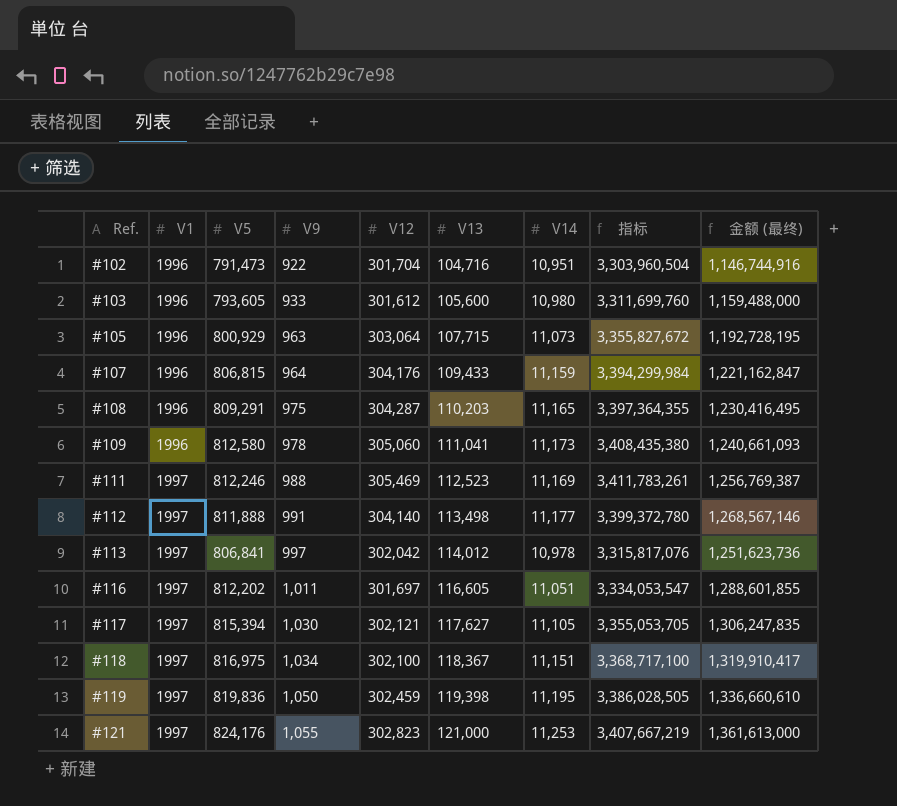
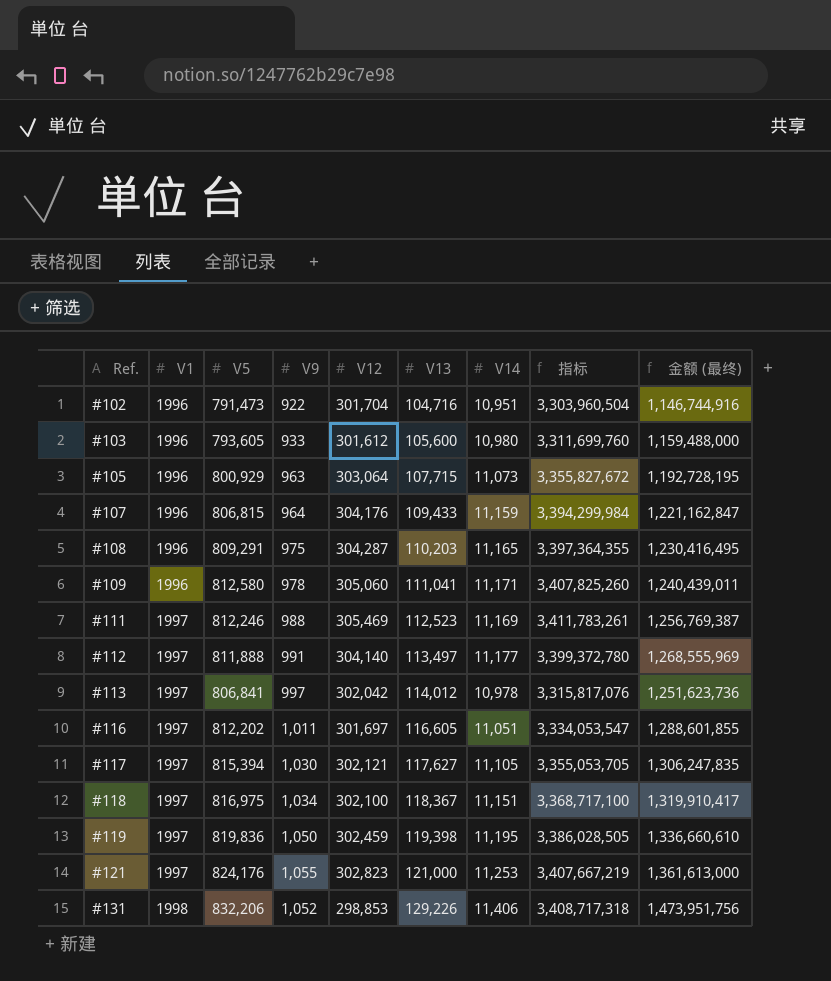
#109 | V14: 11,173 -> 11,171
#109 | 指标: 3,408,435,380 -> 3,407,825,260
#109 | 金额 (最终): 1,240,661,093 -> 1,240,439,011
#112 | V13: 113,498 -> 113,497
#112 | 金额 (最终): 1,268,567,146 -> 1,268,555,969
row #131: none -> 1998 | 832,206 | 1,052 | 298,853 | 129,226 | 11,406 | 3,408,717,318 | 1,473,951,756

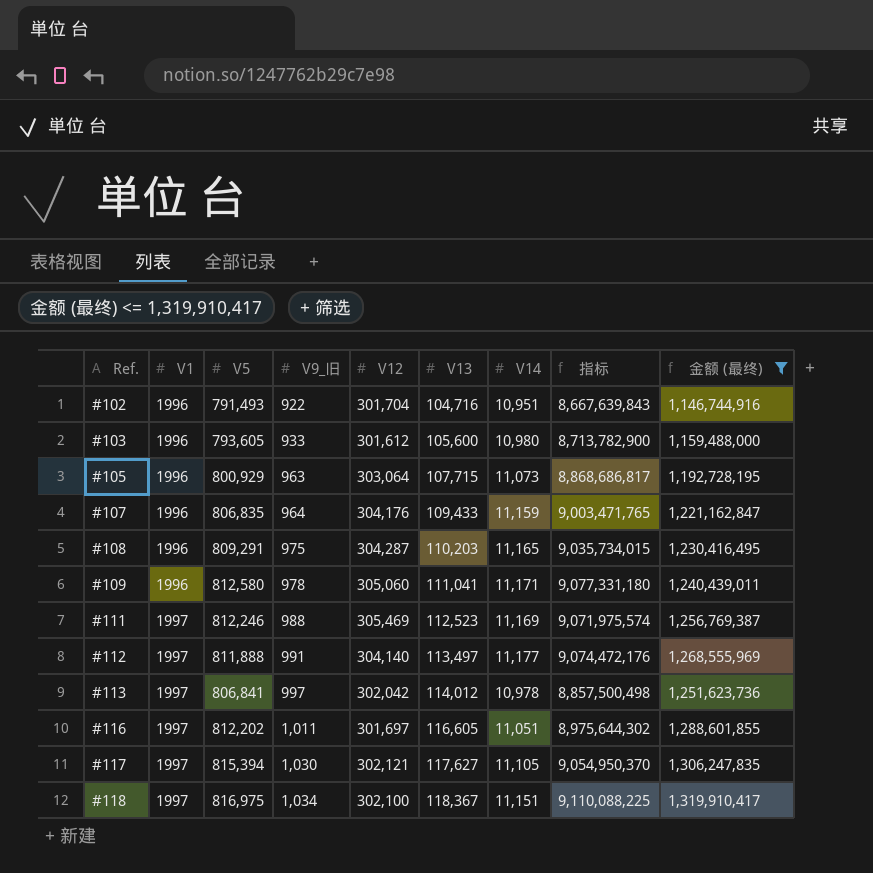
filter: none -> 金额 (最终) <= 1,319,910,417
column name: V9 -> V9_旧
column 指标 | formula: [V12] * [V14] -> [V5] * [V14]
#102 | V5: 791,473 -> 791,493
#107 | V5: 806,815 -> 806,835

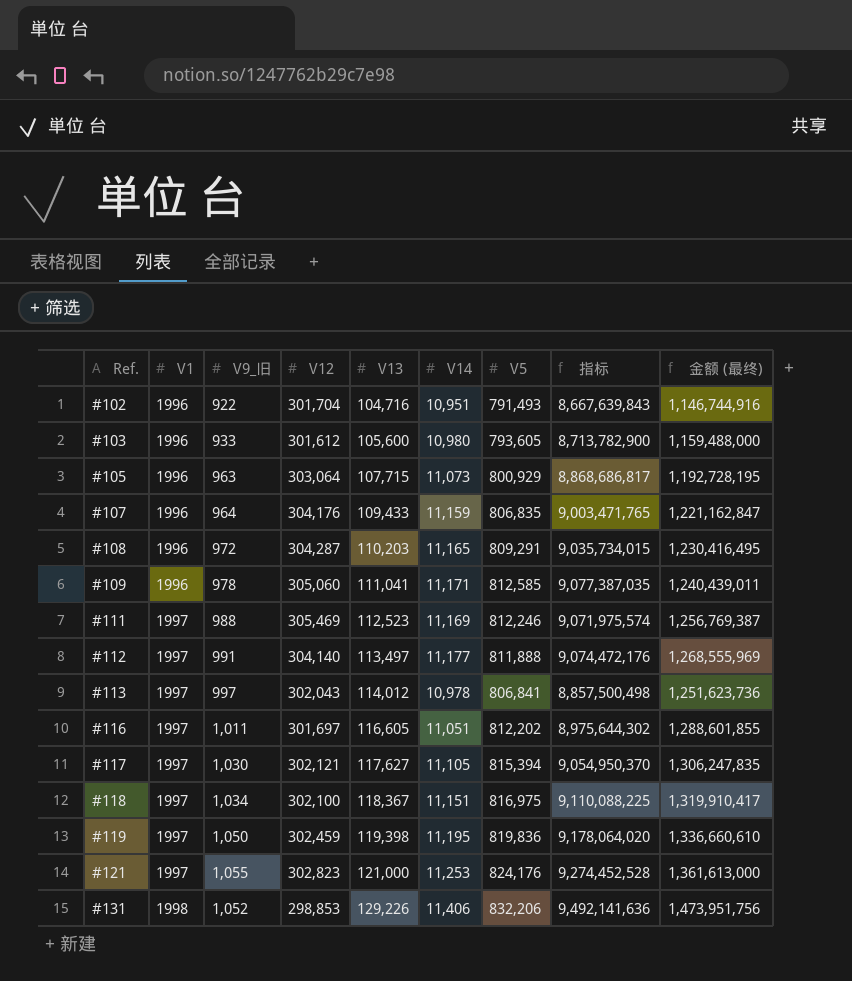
filter: 金额 (最终) <= 1,319,910,417 -> none
column V5 | position: 3 -> 7
#108 | V9_旧: 975 -> 972
#109 | V5: 812,580 -> 812,585
#109 | 指标: 9,077,331,180 -> 9,077,387,035
#113 | V12: 302,042 -> 302,043

